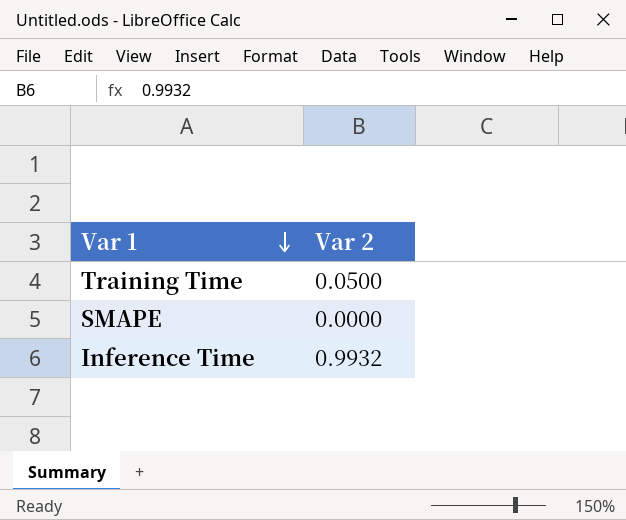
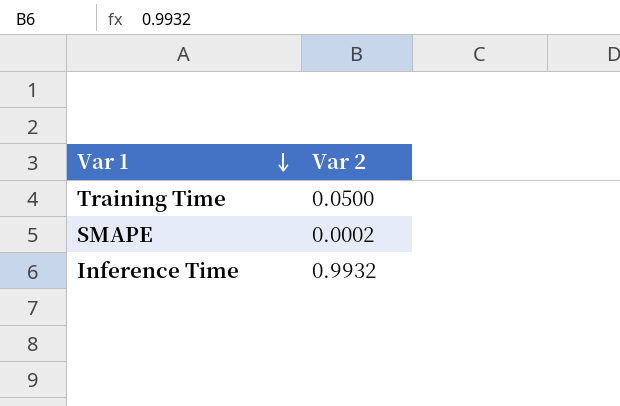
SMAPE | Var 2: 0.0000 -> 0.0002

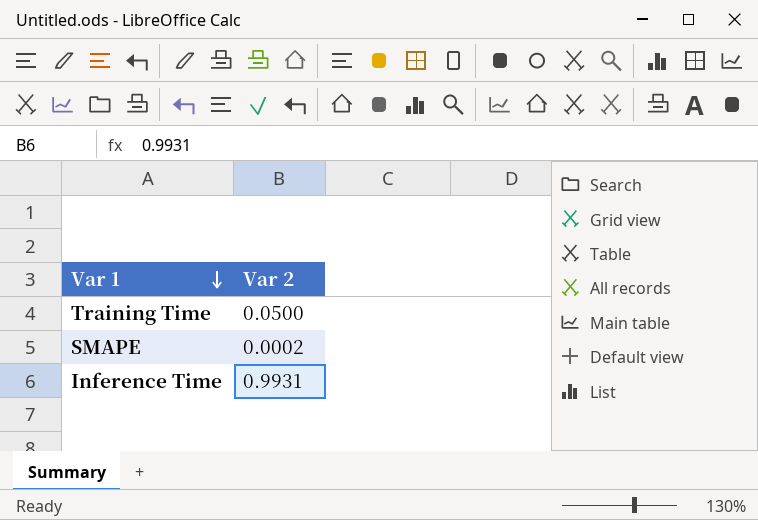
Inference Time | Var 2: 0.9932 -> 0.9931

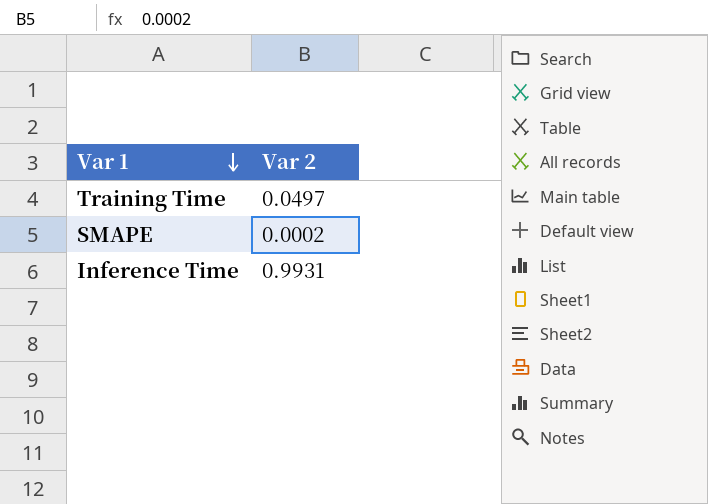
Training Time | Var 2: 0.0500 -> 0.0497

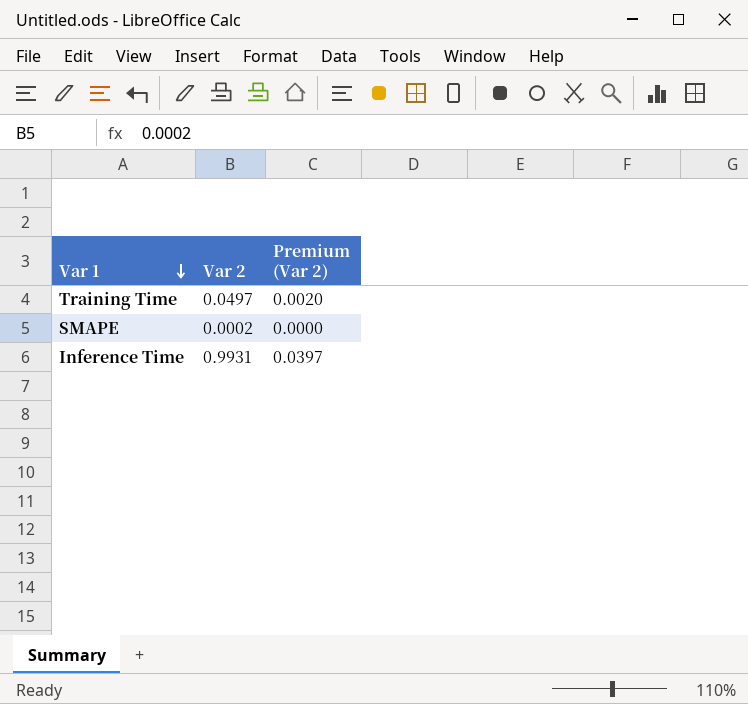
column Premium (Var 2) | formula: none -> [Var 2] * 0.04

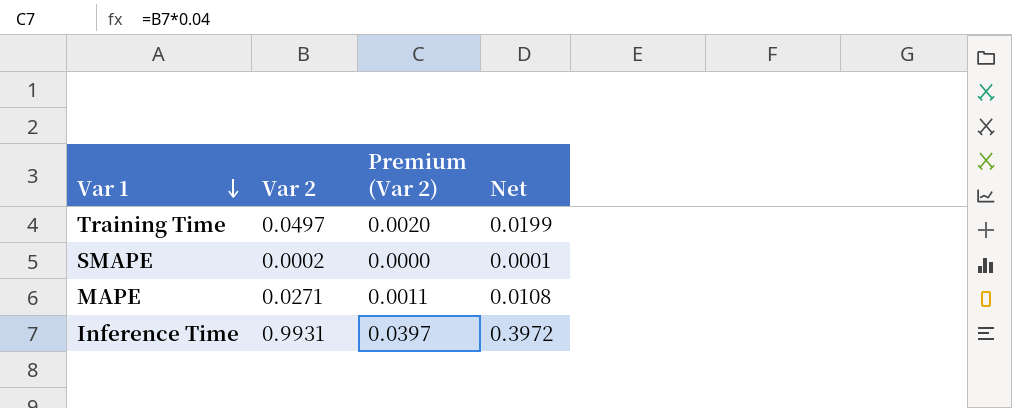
column Net | formula: none -> [Var 2] * 0.4
row MAPE: none -> 0.0271 | 0.0011 | 0.0108

